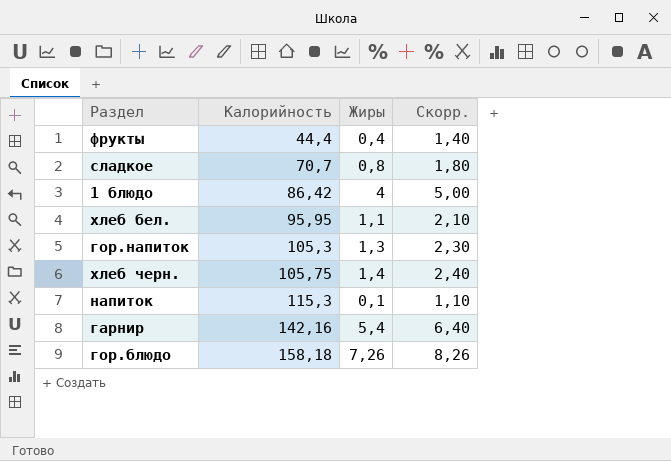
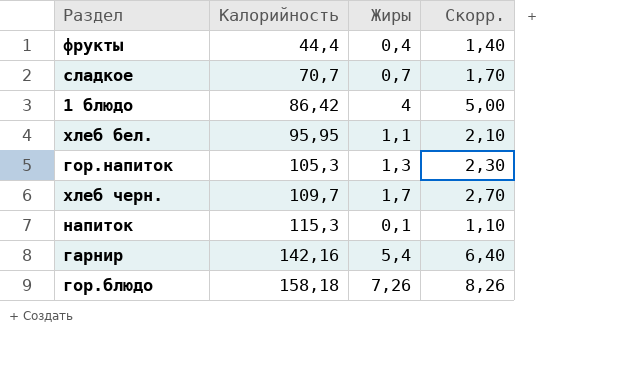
сладкое | Жиры: 0,8 -> 0,7
сладкое | Скорр.: 1,80 -> 1,70
хлеб черн. | Калорийность: 105,75 -> 109,7
хлеб черн. | Жиры: 1,4 -> 1,7
хлеб черн. | Скорр.: 2,40 -> 2,70

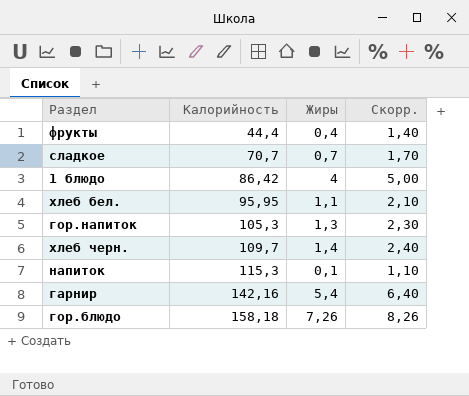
хлеб черн. | Жиры: 1,7 -> 1,4
хлеб черн. | Скорр.: 2,70 -> 2,40

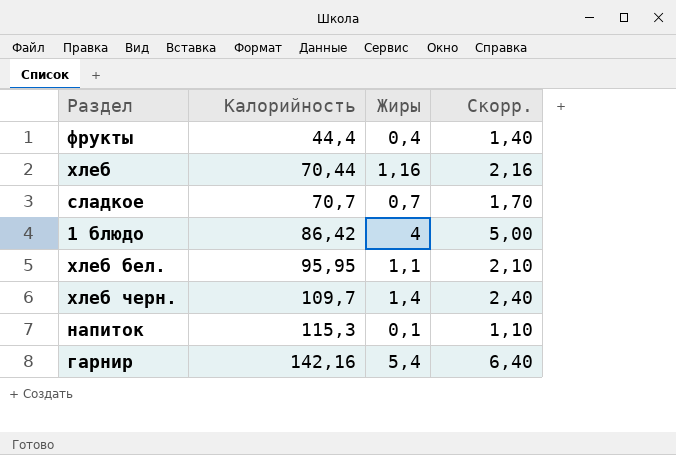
row гор.напиток: 105,3 | 1,3 | 2,30 -> none
row гор.блюдо: 158,18 | 7,26 | 8,26 -> none
row хлеб: none -> 70,44 | 1,16 | 2,16

